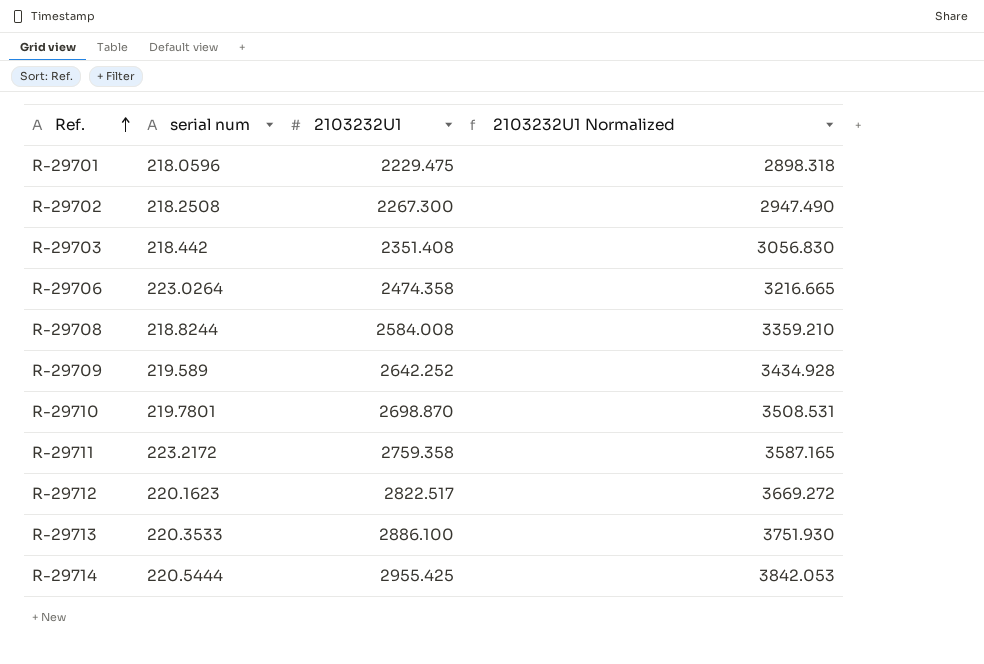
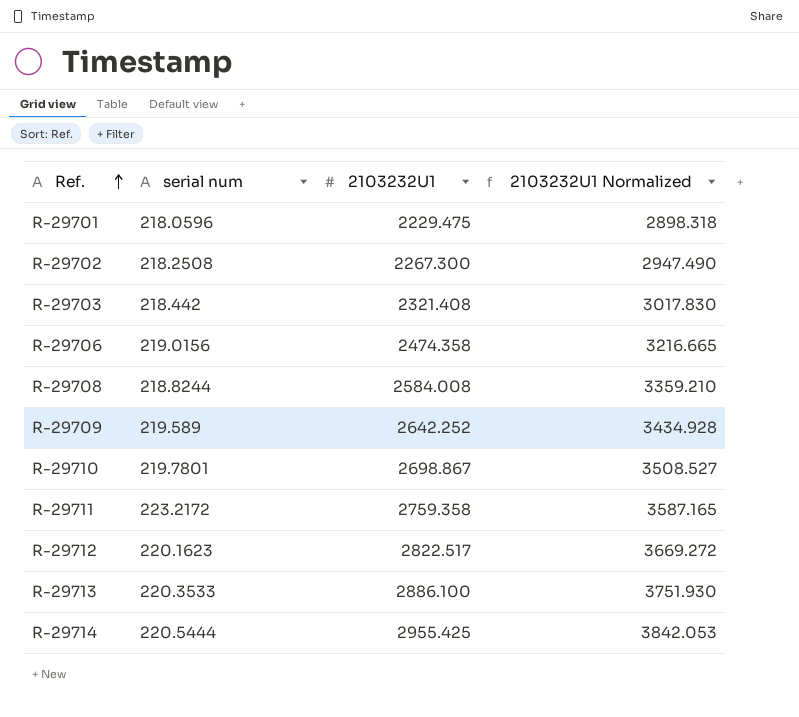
R-29703 | 2103232U1: 2351.408 -> 2321.408
R-29703 | 2103232U1 Normalized: 3056.830 -> 3017.830
R-29706 | serial num: 223.0264 -> 219.0156
R-29710 | 2103232U1: 2698.870 -> 2698.867
R-29710 | 2103232U1 Normalized: 3508.531 -> 3508.527

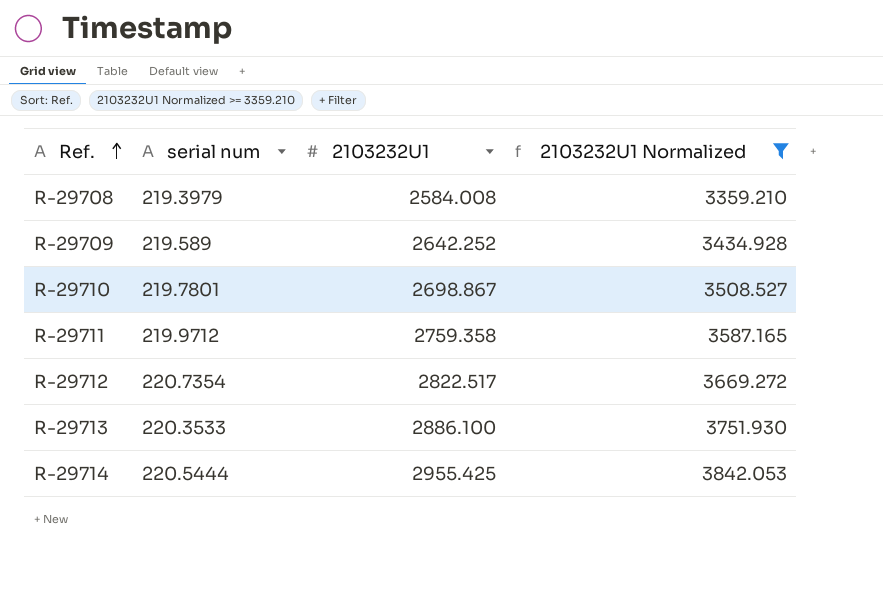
filter: none -> 2103232U1 Normalized >= 3359.210
R-29708 | serial num: 218.8244 -> 219.3979
R-29711 | serial num: 223.2172 -> 219.9712
R-29712 | serial num: 220.1623 -> 220.7354

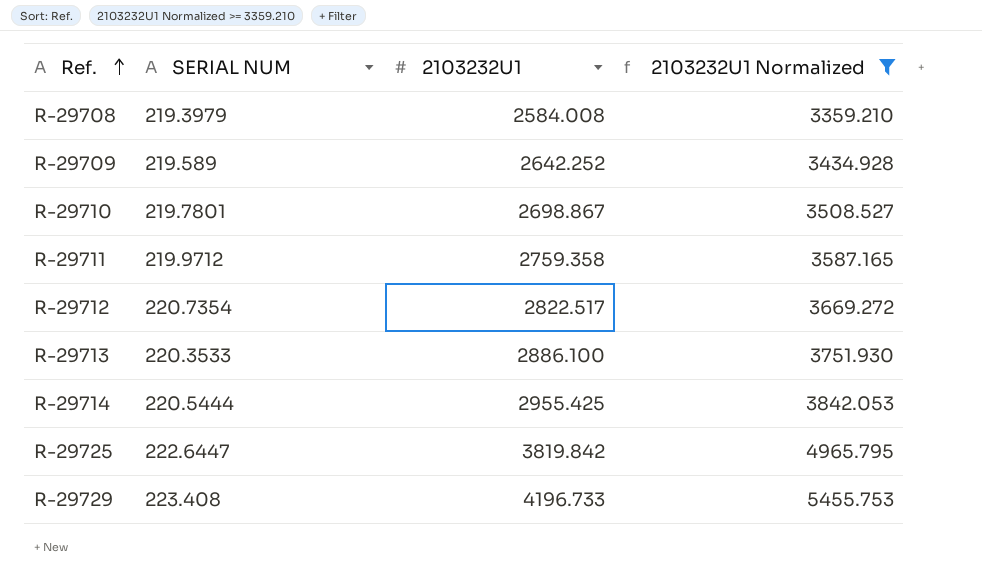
column name: serial num -> SERIAL NUM
row R-29725: none -> 222.6447 | 3819.842 | 4965.795
row R-29729: none -> 223.408 | 4196.733 | 5455.753

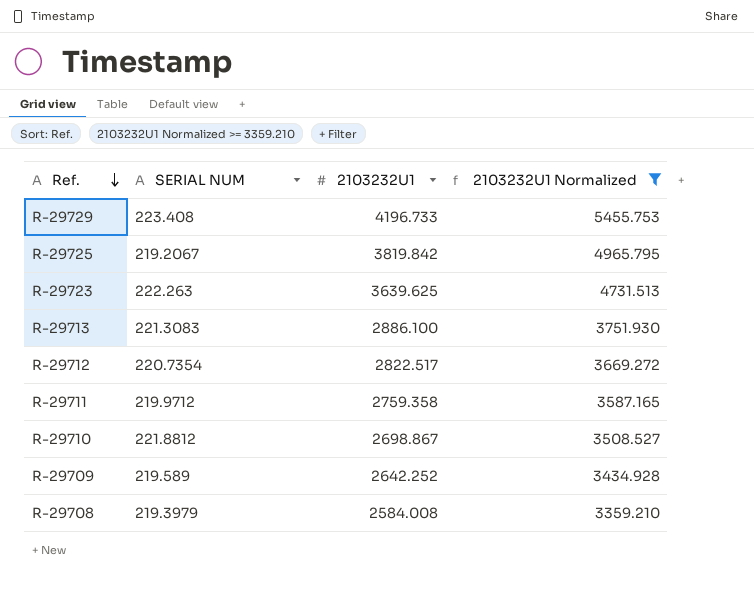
row order: Ref. ascending -> Ref. descending
row R-29714: 220.5444 | 2955.425 | 3842.053 -> none
R-29725 | SERIAL NUM: 222.6447 -> 219.2067
row R-29723: none -> 222.263 | 3639.625 | 4731.513
R-29713 | SERIAL NUM: 220.3533 -> 221.3083
R-29710 | SERIAL NUM: 219.7801 -> 221.8812

